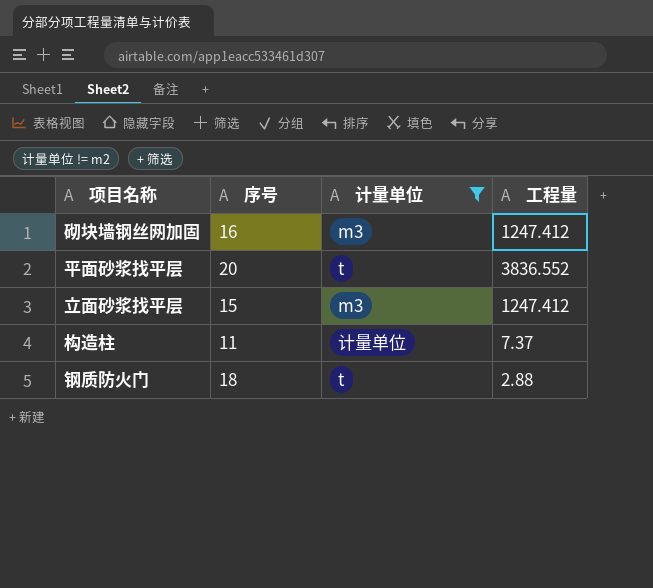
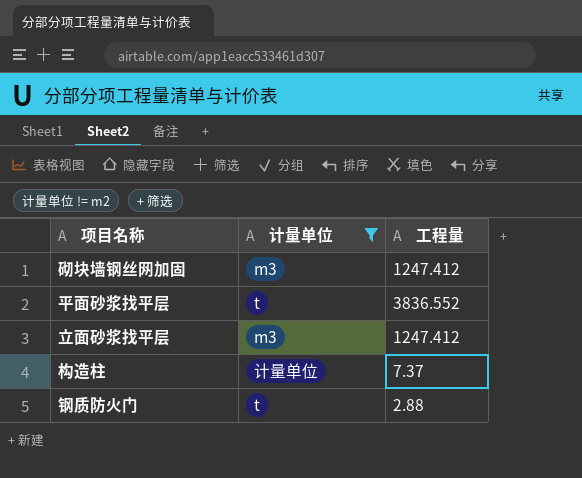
column 序号 | position: 2 -> none

